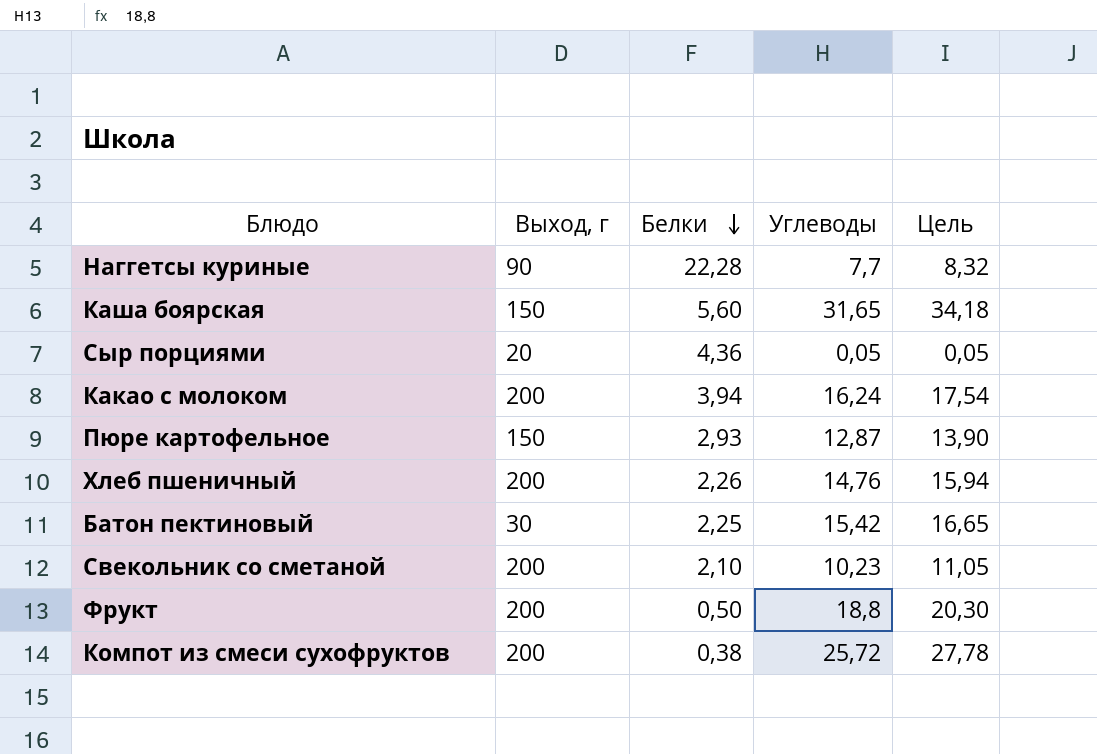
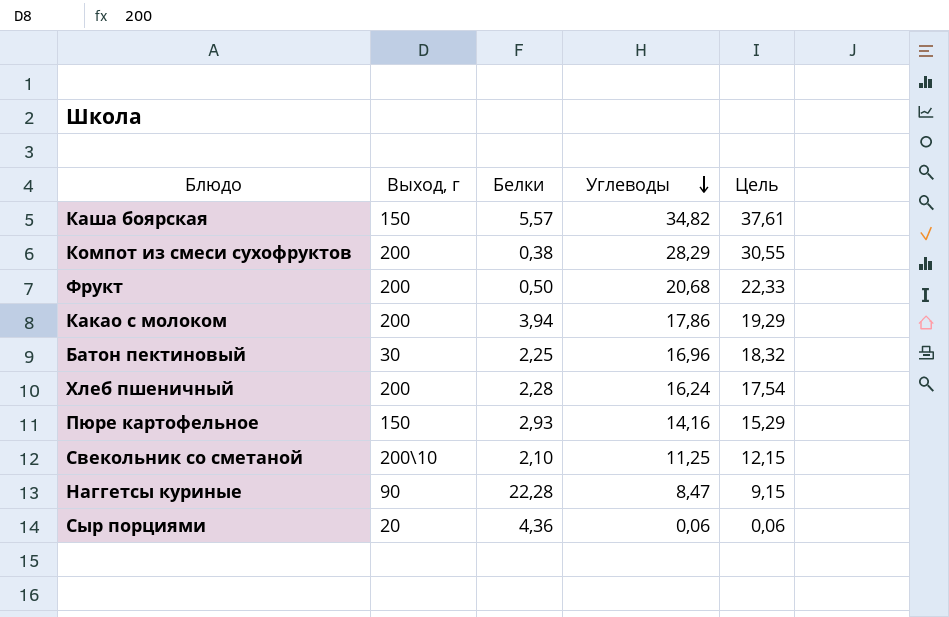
row order: Белки descending -> Углеводы descending
Каша боярская | Белки: 5,60 -> 5,57
Каша боярская | Углеводы: 31,65 -> 34,82
Каша боярская | Цель: 34,18 -> 37,61
Компот из смеси сухофруктов | Углеводы: 25,72 -> 28,29
Компот из смеси сухофруктов | Цель: 27,78 -> 30,55
Фрукт | Углеводы: 18,8 -> 20,68
Фрукт | Цель: 20,30 -> 22,33
Какао с молоком | Углеводы: 16,24 -> 17,86
Какао с молоком | Цель: 17,54 -> 19,29
Батон пектиновый | Углеводы: 15,42 -> 16,96
Батон пектиновый | Цель: 16,65 -> 18,32
Хлеб пшеничный | Белки: 2,26 -> 2,28
Хлеб пшеничный | Углеводы: 14,76 -> 16,24
Хлеб пшеничный | Цель: 15,94 -> 17,54
Пюре картофельное | Углеводы: 12,87 -> 14,16
Пюре картофельное | Цель: 13,90 -> 15,29
Свекольник со сметаной | Выход, г: 200 -> 200\10
Свекольник со сметаной | Углеводы: 10,23 -> 11,25
Свекольник со сметаной | Цель: 11,05 -> 12,15
Наггетсы куриные | Углеводы: 7,7 -> 8,47
Наггетсы куриные | Цель: 8,32 -> 9,15
Сыр порциями | Углеводы: 0,05 -> 0,06
Сыр порциями | Цель: 0,05 -> 0,06

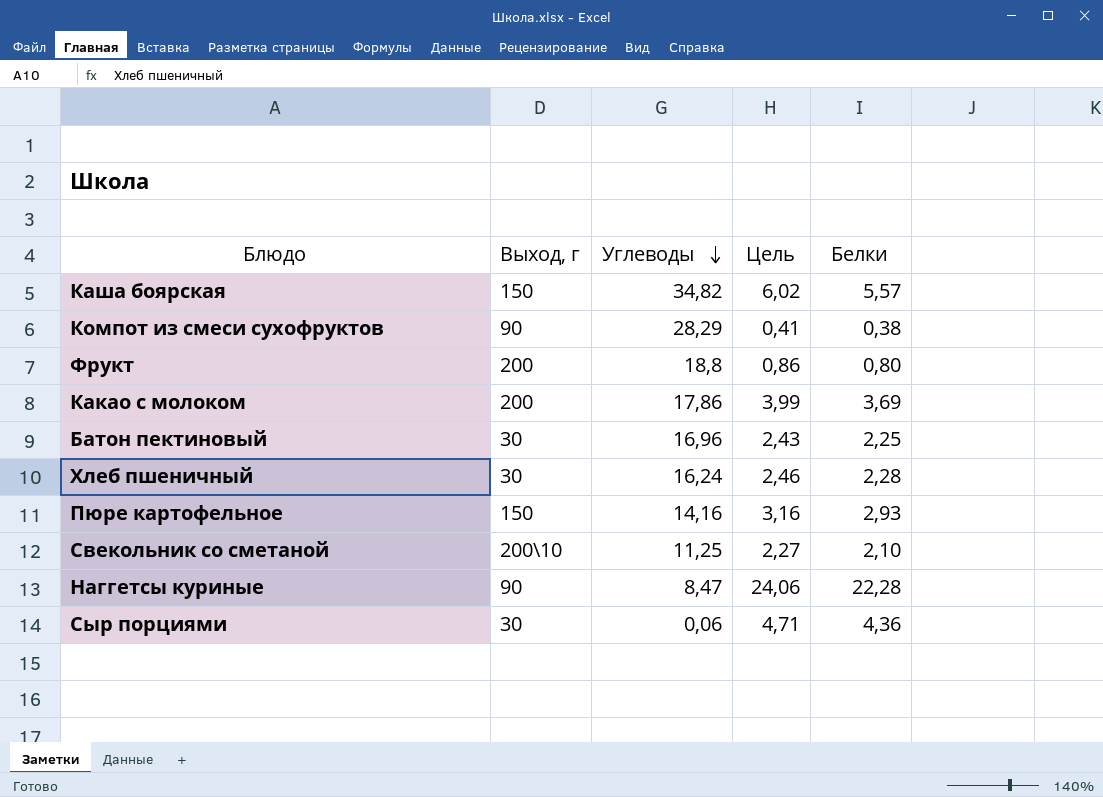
column Цель | formula: [Углеводы] * 1,08 -> [Белки] * 1,08
column Белки | position: 3 -> 5
Компот из смеси сухофруктов | Выход, г: 200 -> 90
Фрукт | Углеводы: 20,68 -> 18,8
Фрукт | Белки: 0,50 -> 0,80
Какао с молоком | Белки: 3,94 -> 3,69
Хлеб пшеничный | Выход, г: 200 -> 30
Сыр порциями | Выход, г: 20 -> 30

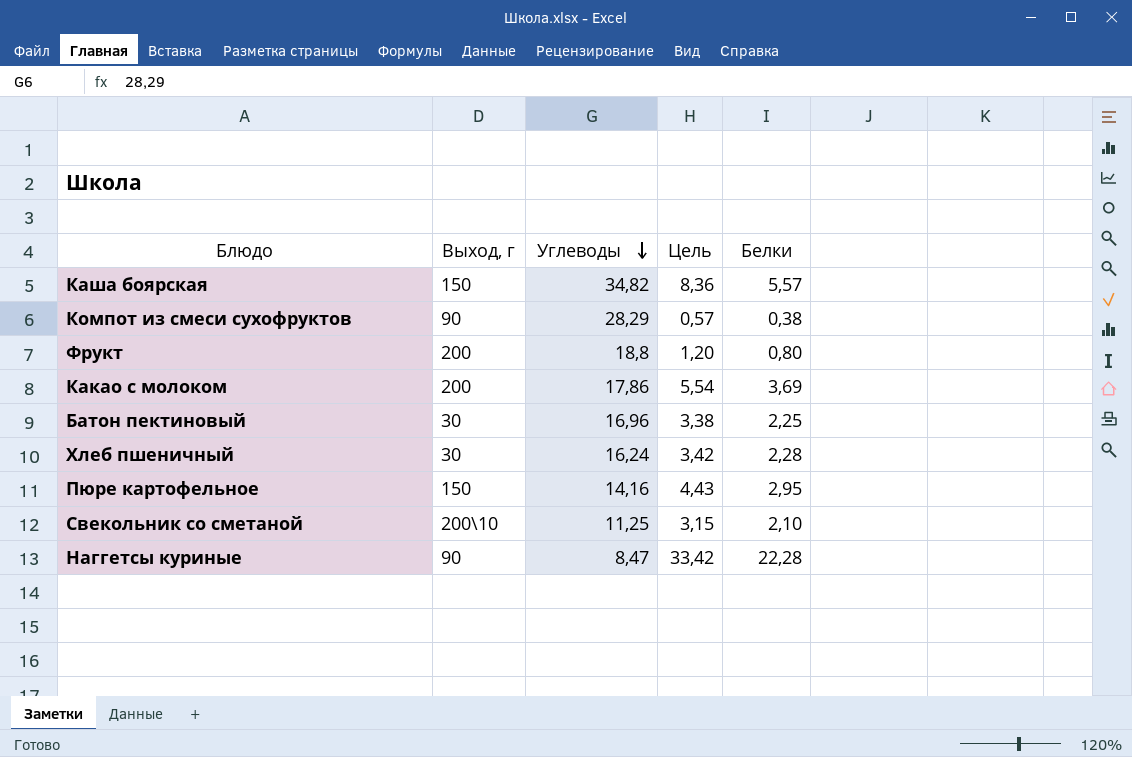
column Цель | formula: [Белки] * 1,08 -> [Белки] * 1,5
row Сыр порциями: 30 | 0,06 | 4,71 | 4,36 -> none
Пюре картофельное | Белки: 2,93 -> 2,95

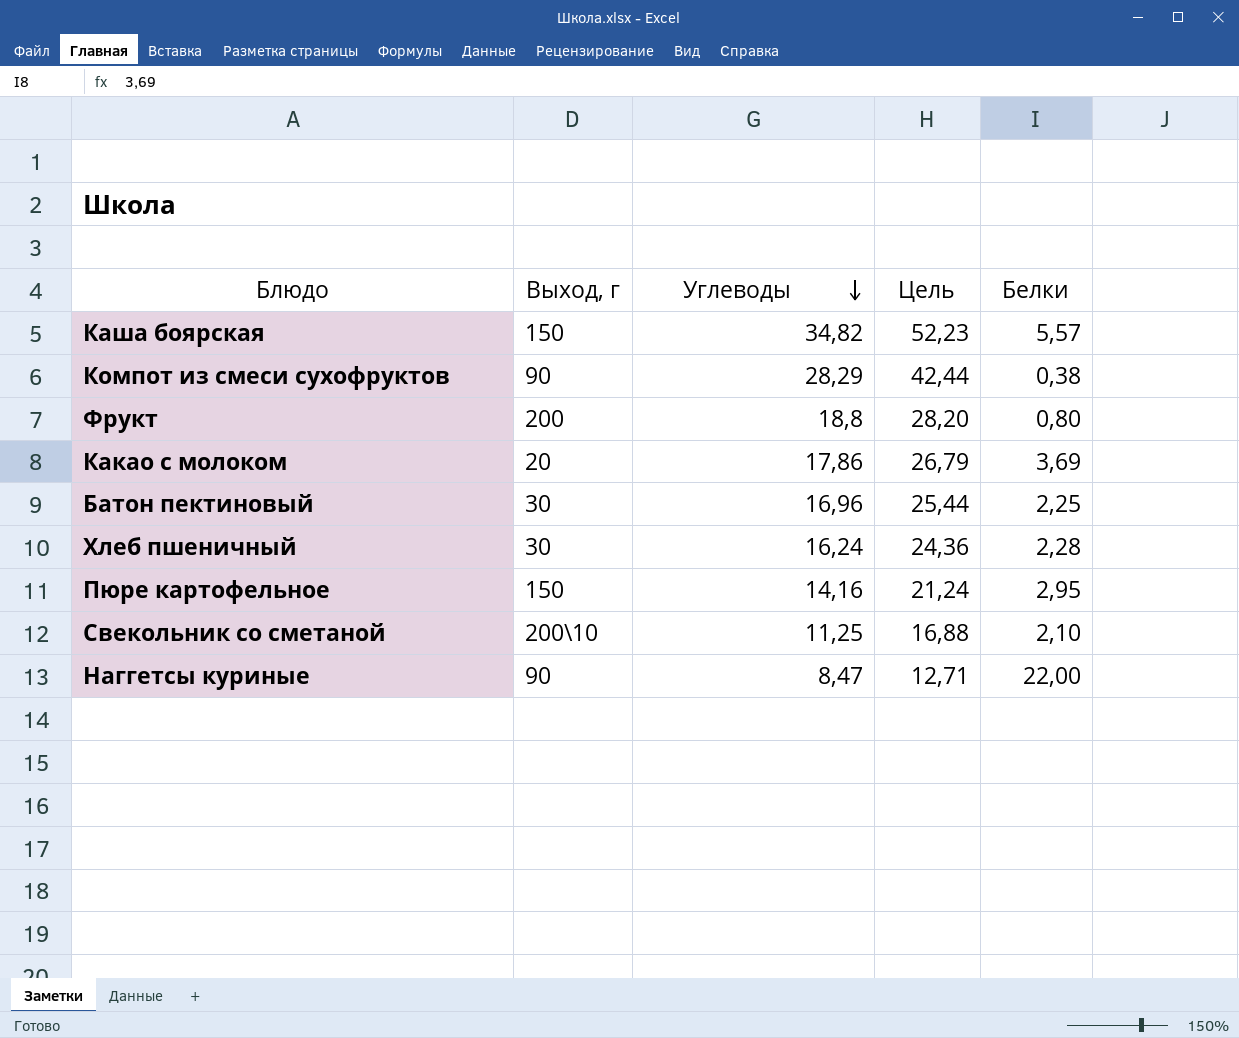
column Цель | formula: [Белки] * 1,5 -> [Углеводы] * 1,5
Какао с молоком | Выход, г: 200 -> 20
Наггетсы куриные | Белки: 22,28 -> 22,00

